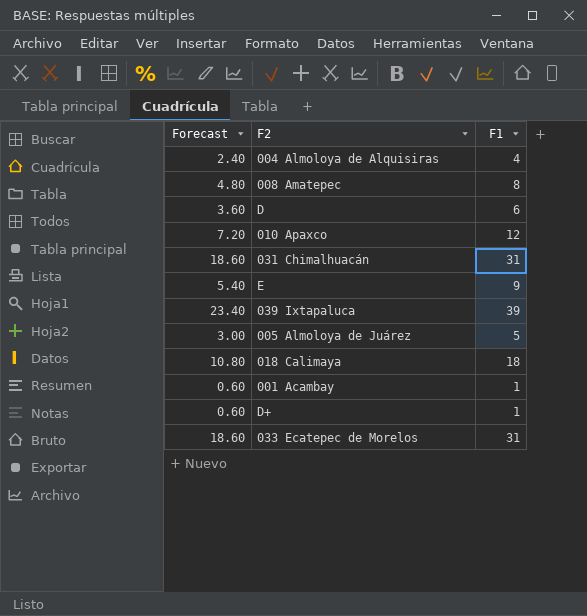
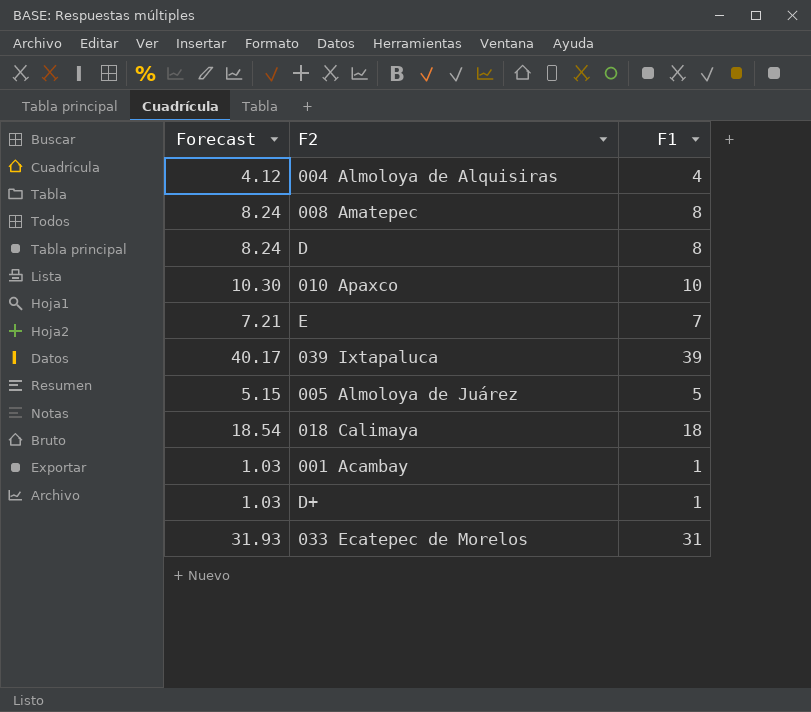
column Forecast | formula: [F1] * 0.6 -> [F1] * 1.03
row 031 Chimalhuacán: 18.60 | 31 -> none
D | F1: 6 -> 8
010 Apaxco | F1: 12 -> 10
E | F1: 9 -> 7

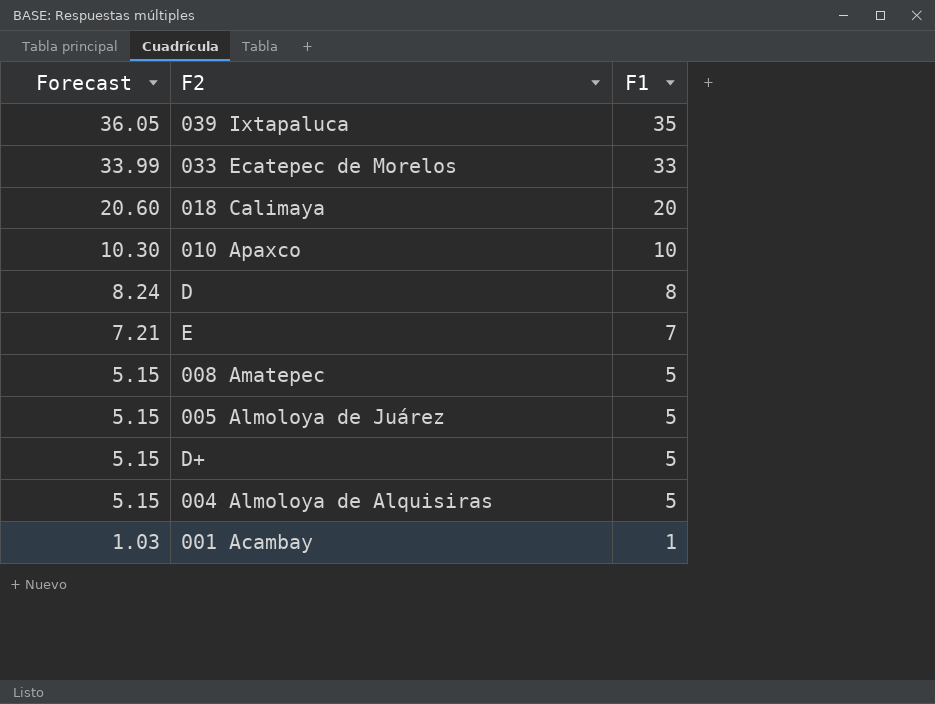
row order: none -> Forecast descending
039 Ixtapaluca | Forecast: 40.17 -> 36.05
039 Ixtapaluca | F1: 39 -> 35
033 Ecatepec de Morelos | Forecast: 31.93 -> 33.99
033 Ecatepec de Morelos | F1: 31 -> 33
018 Calimaya | Forecast: 18.54 -> 20.60
018 Calimaya | F1: 18 -> 20
008 Amatepec | Forecast: 8.24 -> 5.15
008 Amatepec | F1: 8 -> 5
D+ | Forecast: 1.03 -> 5.15
D+ | F1: 1 -> 5
004 Almoloya de Alquisiras | Forecast: 4.12 -> 5.15
004 Almoloya de Alquisiras | F1: 4 -> 5

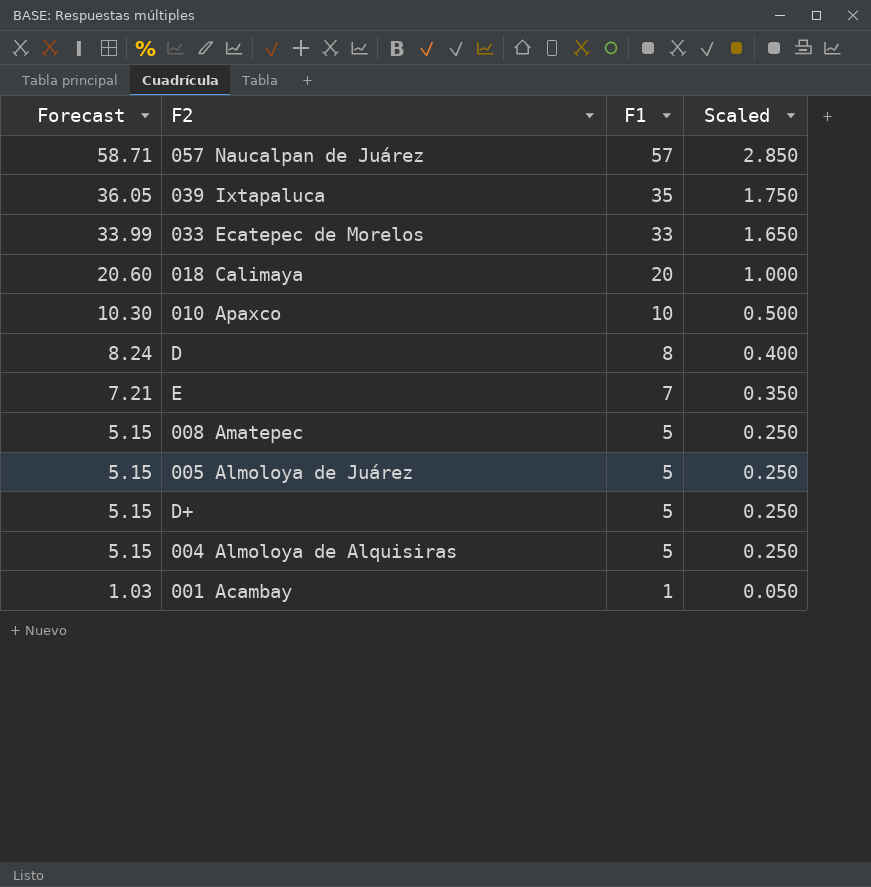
column Scaled | formula: none -> [F1] * 0.05
row 057 Naucalpan de Juárez: none -> 58.71 | 57 | 2.850

